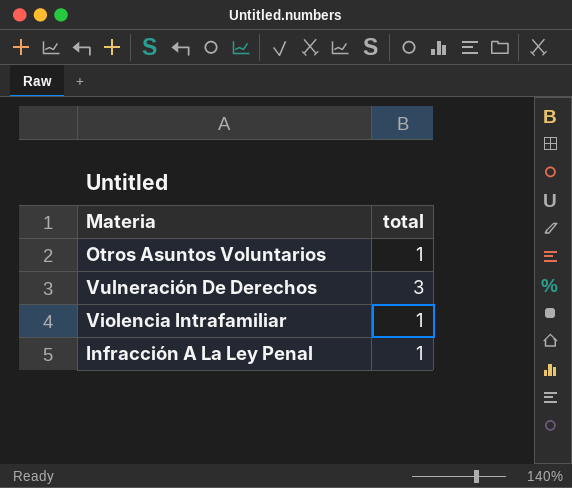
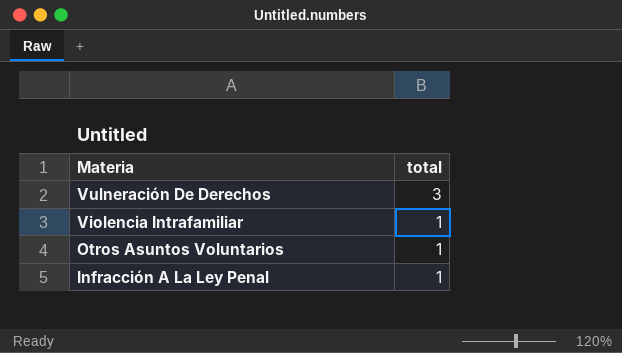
row order: none -> Materia descending

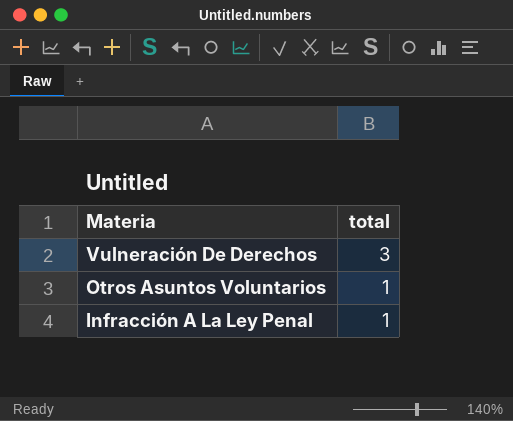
row Violencia Intrafamiliar: 1 -> none

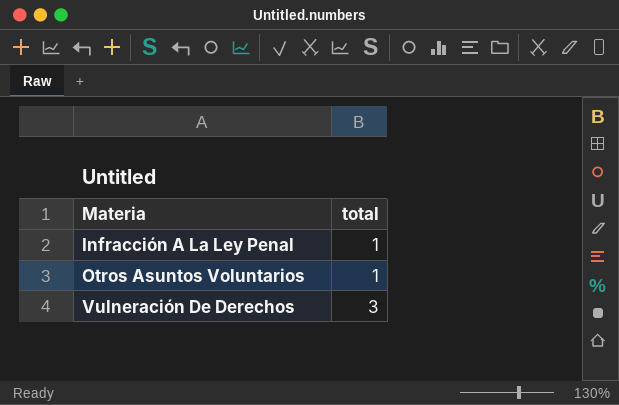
row order: Materia descending -> Materia ascending

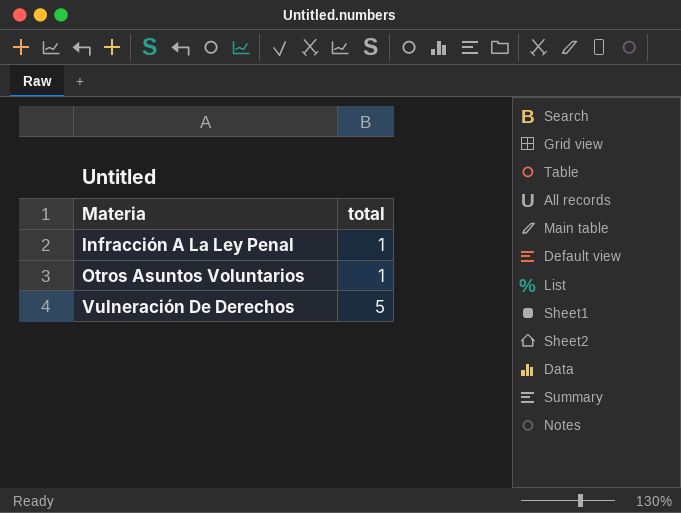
Vulneración De Derechos | total: 3 -> 5

